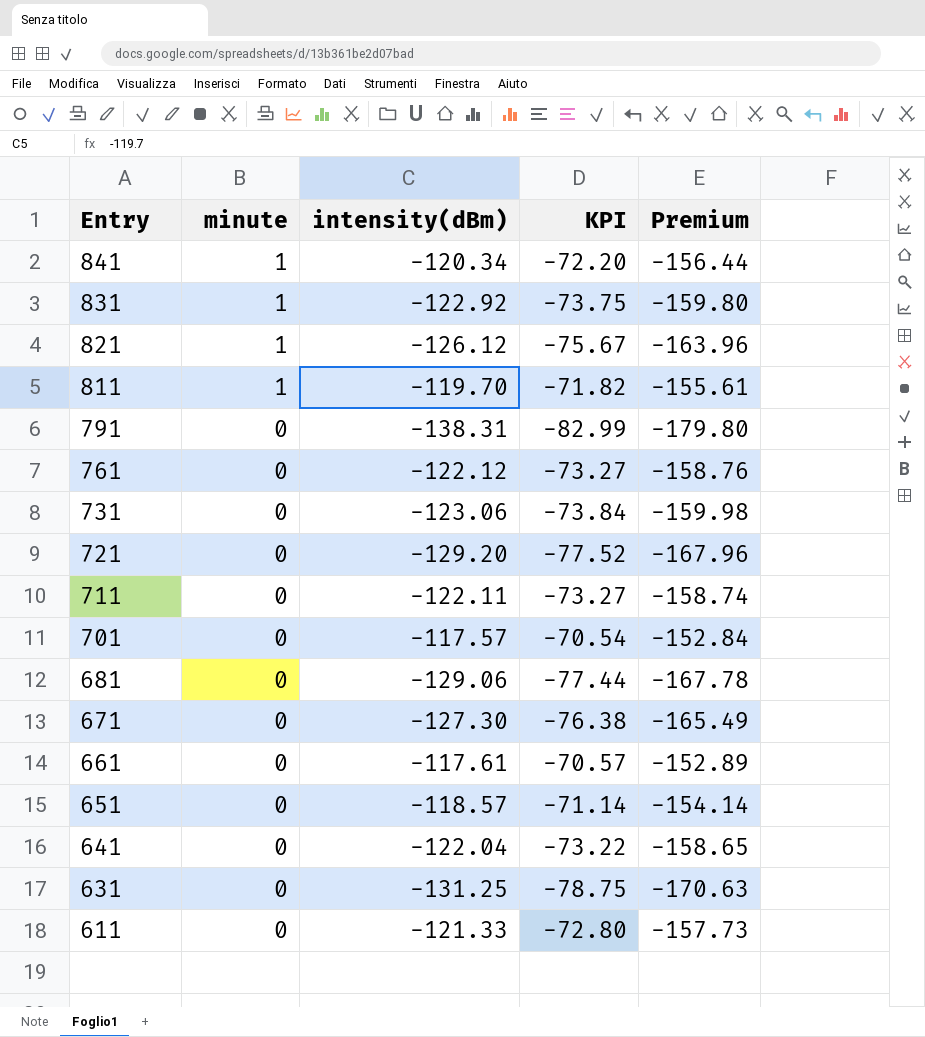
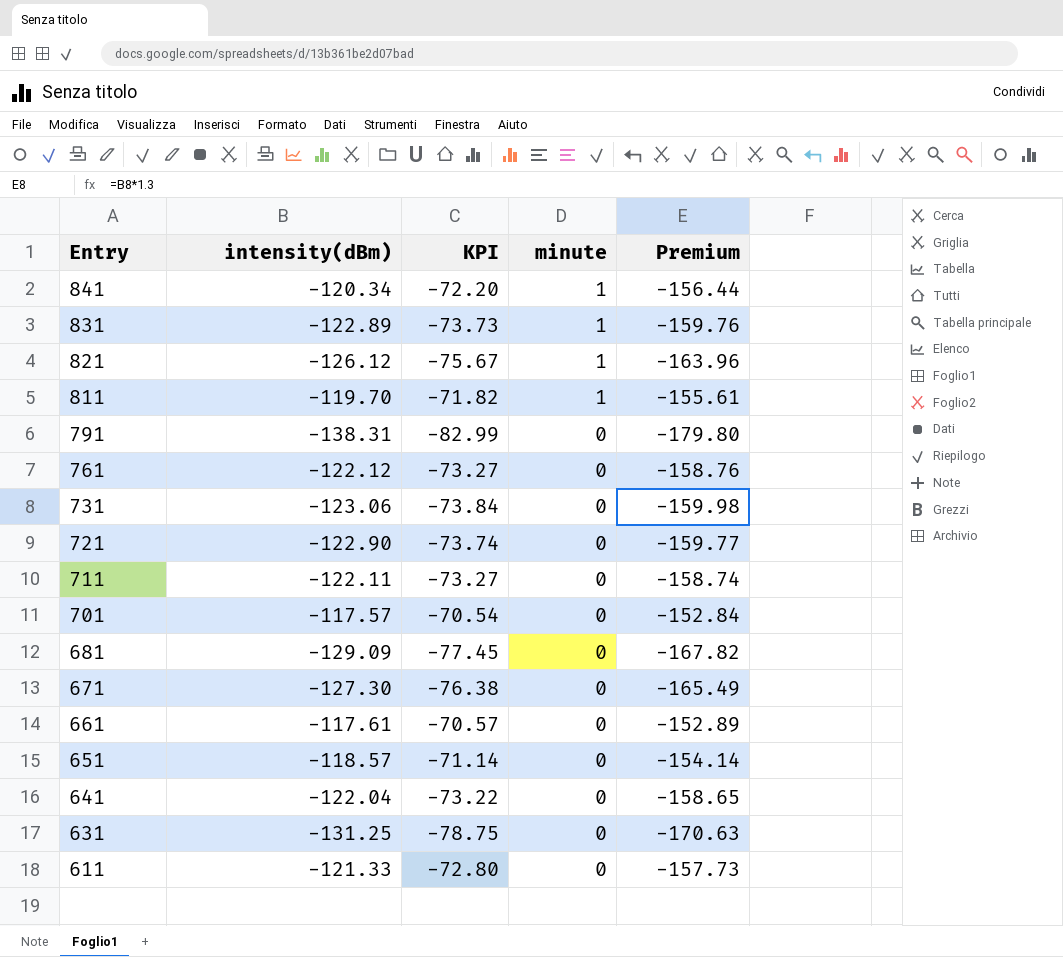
column minute | position: 2 -> 4
831 | intensity(dBm): -122.92 -> -122.89
831 | KPI: -73.75 -> -73.73
831 | Premium: -159.80 -> -159.76
721 | intensity(dBm): -129.20 -> -122.90
721 | KPI: -77.52 -> -73.74
721 | Premium: -167.96 -> -159.77
681 | intensity(dBm): -129.06 -> -129.09
681 | KPI: -77.44 -> -77.45
681 | Premium: -167.78 -> -167.82

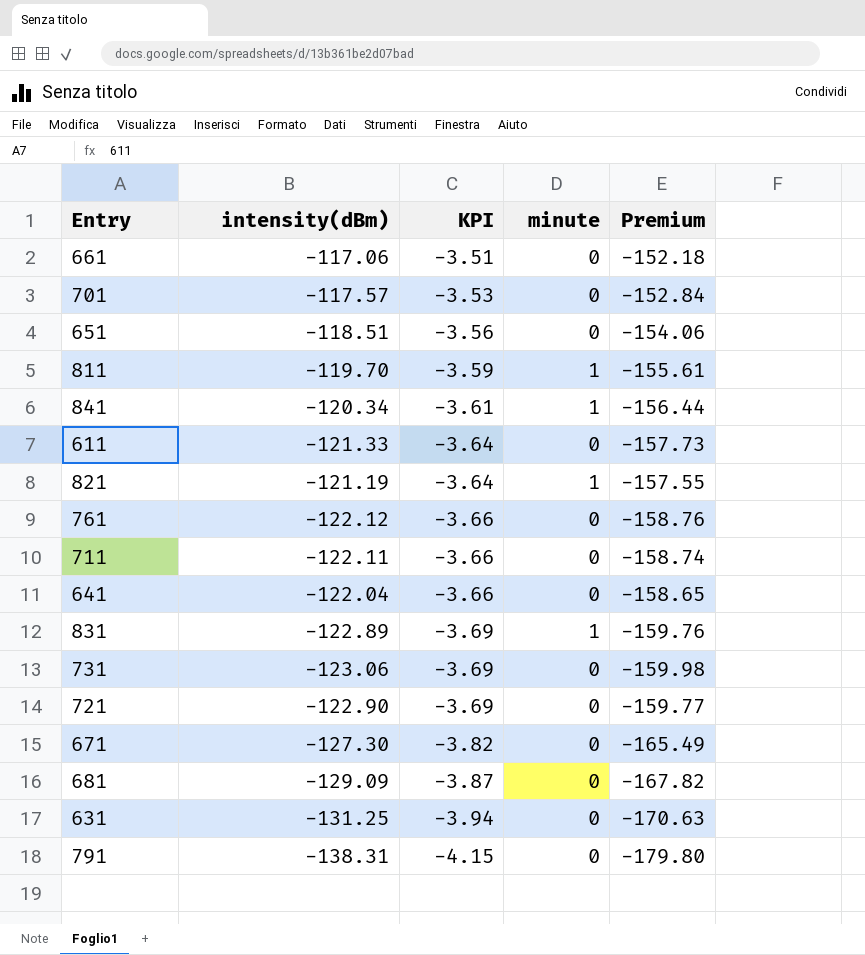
row order: Entry descending -> KPI descending
column KPI | formula: [intensity(dBm)] * 0.6 -> [intensity(dBm)] * 0.03
661 | intensity(dBm): -117.61 -> -117.06
661 | Premium: -152.89 -> -152.18
651 | intensity(dBm): -118.57 -> -118.51
651 | Premium: -154.14 -> -154.06
821 | intensity(dBm): -126.12 -> -121.19
821 | Premium: -163.96 -> -157.55

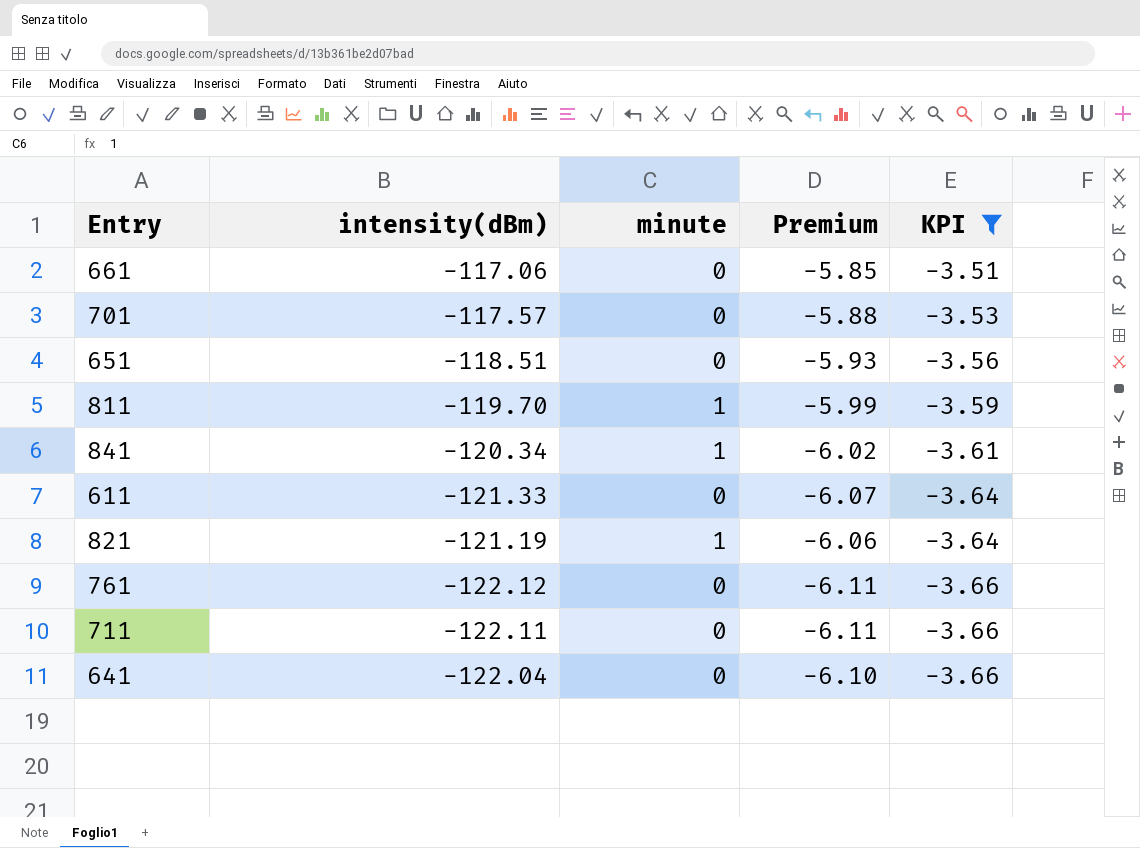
filter: none -> KPI >= -3.66
column Premium | formula: [intensity(dBm)] * 1.3 -> [intensity(dBm)] * 0.05
column KPI | position: 3 -> 5

